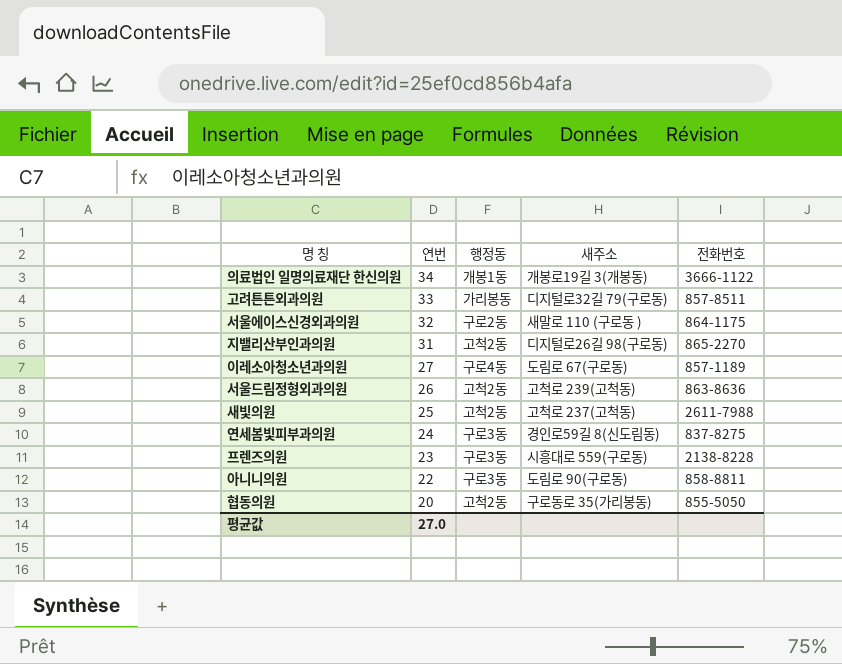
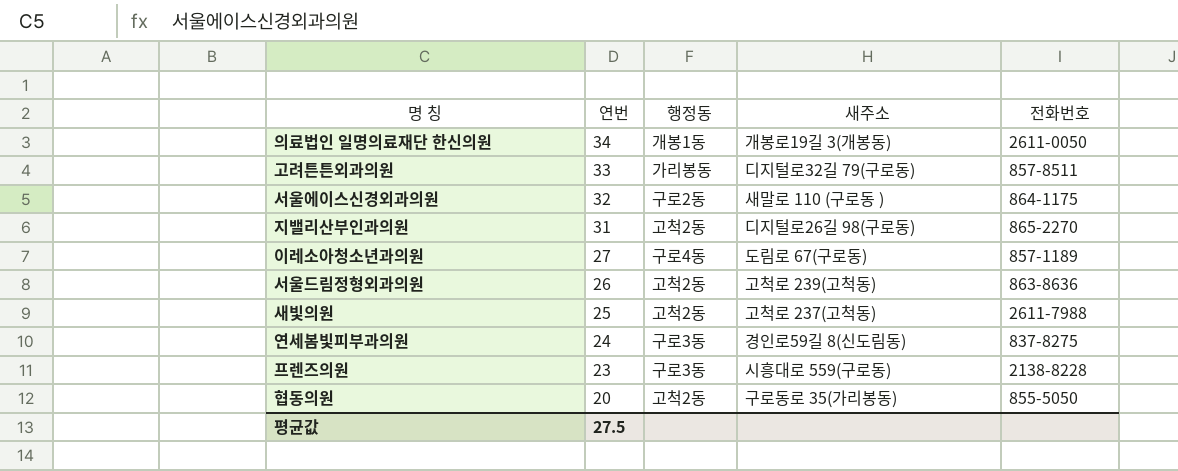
row 아니니의원: 22 | 구로3동 | 도림로 90(구로동) | 858-8811 -> none
의료법인 일명의료재단 한신의원 | 전화번호: 3666-1122 -> 2611-0050
평균값 | 연번: 27.0 -> 27.5

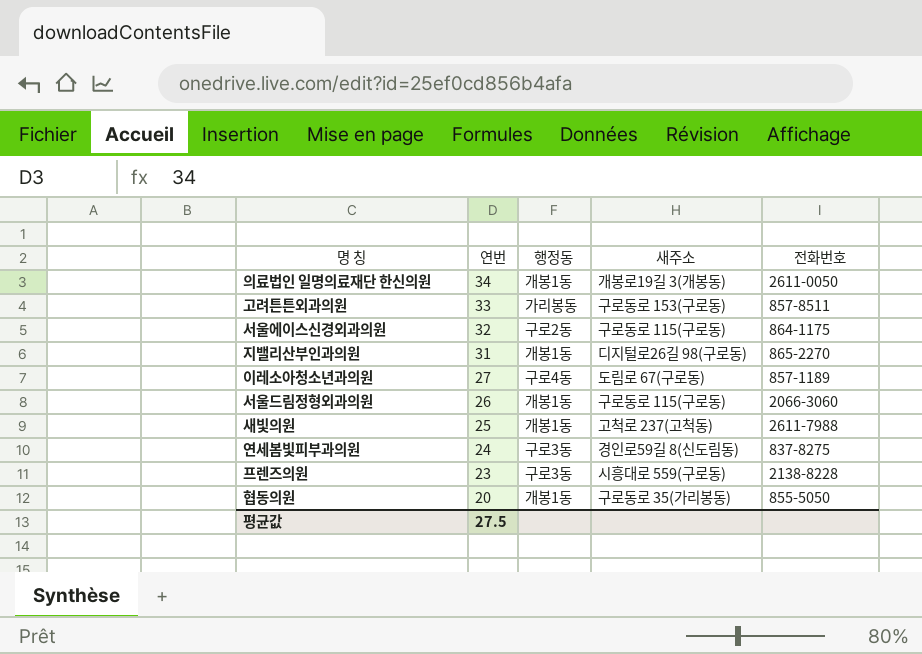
고려튼튼외과의원 | 새주소: 디지털로32길 79(구로동) -> 구로동로 153(구로동)
서울에이스신경외과의원 | 새주소: 새말로 110 (구로동 ) -> 구로동로 115(구로동)
지밸리산부인과의원 | 행정동: 고척2동 -> 개봉1동
서울드림정형외과의원 | 행정동: 고척2동 -> 개봉1동
서울드림정형외과의원 | 새주소: 고척로 239(고척동) -> 구로동로 115(구로동)
서울드림정형외과의원 | 전화번호: 863-8636 -> 2066-3060
새빛의원 | 행정동: 고척2동 -> 개봉1동
협동의원 | 행정동: 고척2동 -> 개봉1동

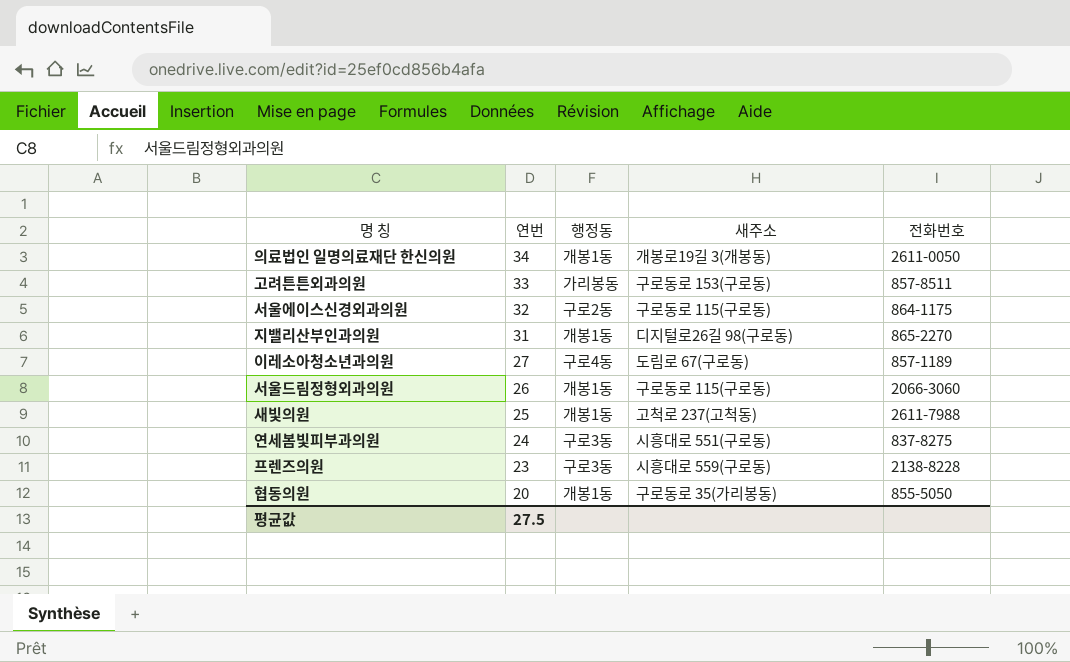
연세봄빛피부과의원 | 새주소: 경인로59길 8(신도림동) -> 시흥대로 551(구로동)

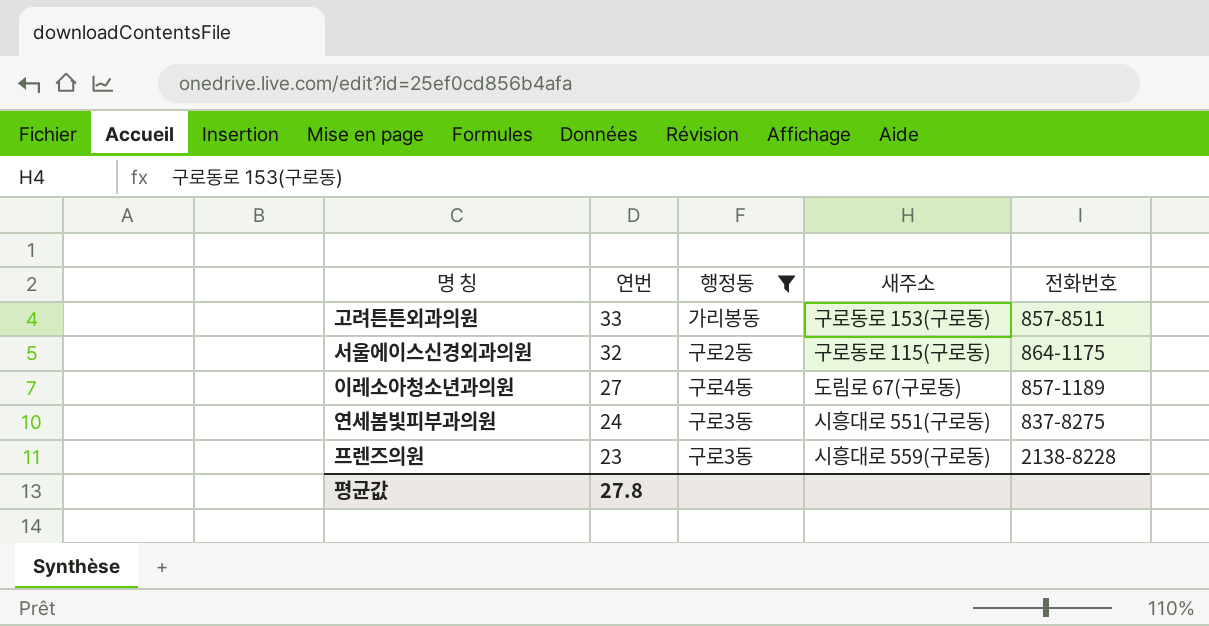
filter: none -> 행정동 != 개봉1동
평균값 | 연번: 27.5 -> 27.8

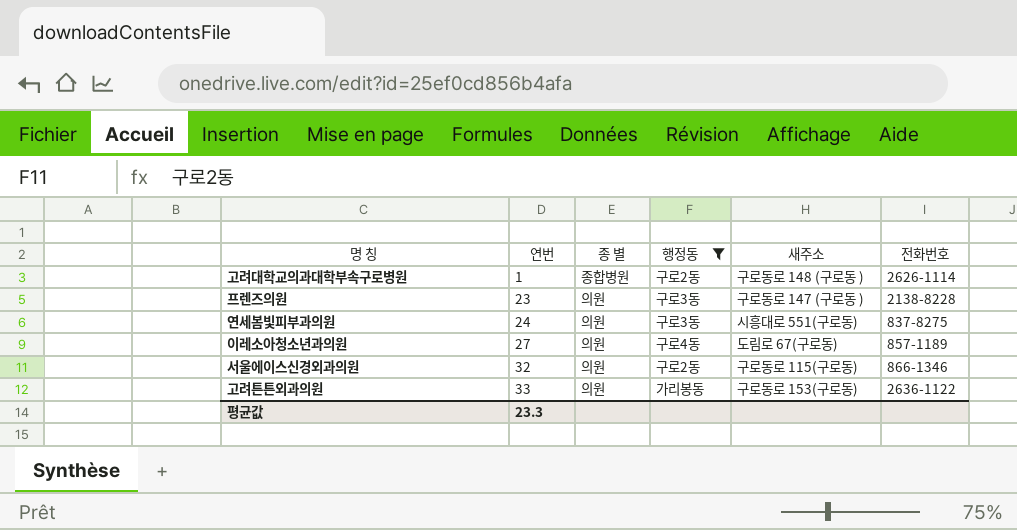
row order: 연번 descending -> 연번 ascending
column 종 별 | position: none -> 3
row 고려대학교의과대학부속구로병원: none -> 1 | 종합병원 | 구로2동 | 구로동로 148 (구로동 ) | 2626-1114
프렌즈의원 | 새주소: 시흥대로 559(구로동) -> 구로동로 147 (구로동 )
서울에이스신경외과의원 | 전화번호: 864-1175 -> 866-1346
고려튼튼외과의원 | 전화번호: 857-8511 -> 2636-1122
평균값 | 연번: 27.8 -> 23.3

